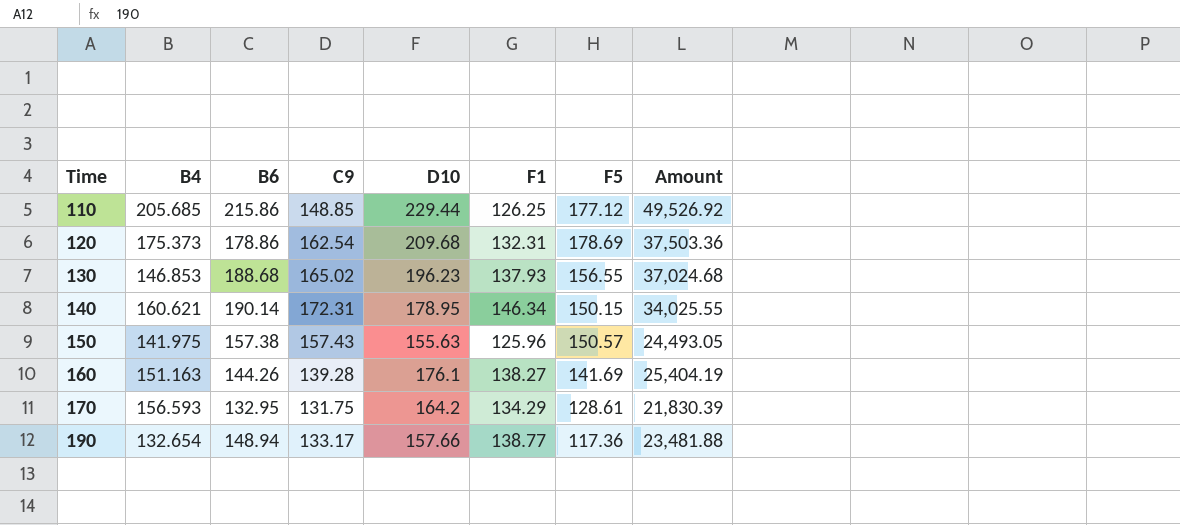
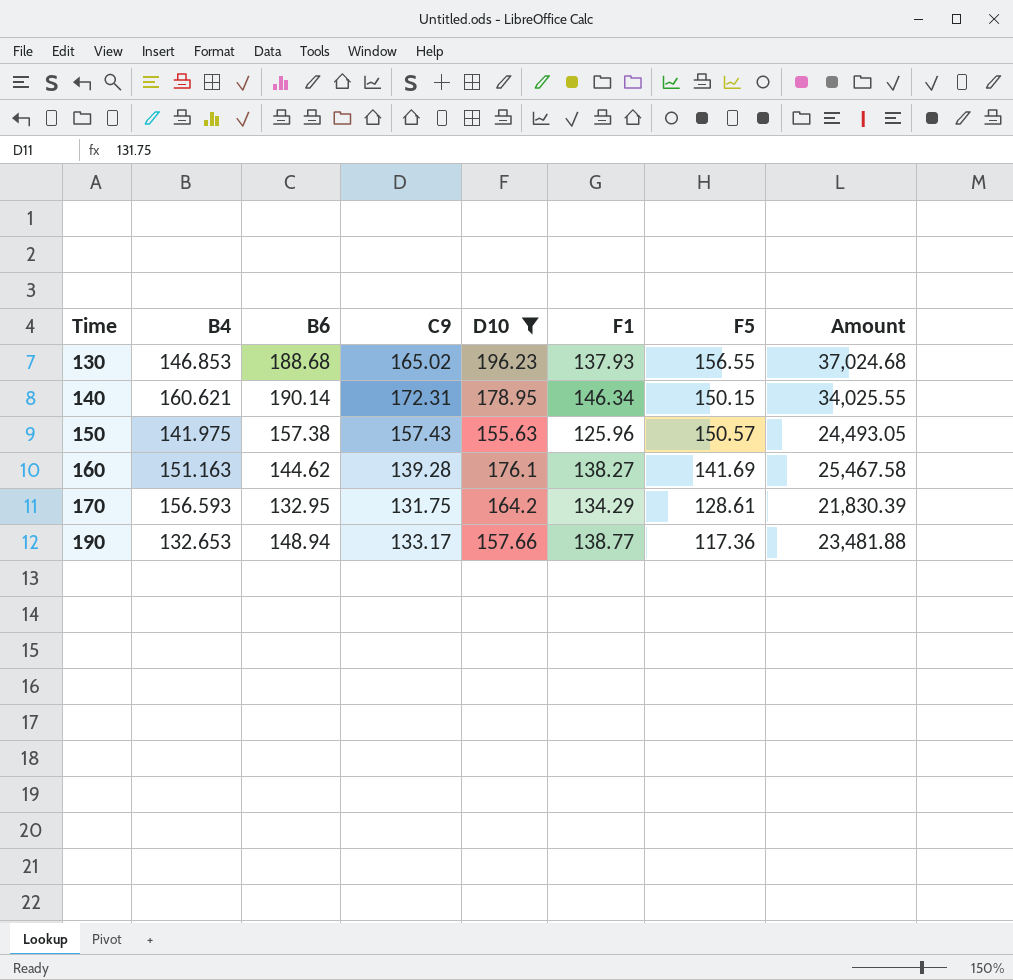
filter: none -> D10 <= 196.23
160 | B6: 144.26 -> 144.62
160 | Amount: 25,404.19 -> 25,467.58
190 | B4: 132.654 -> 132.653

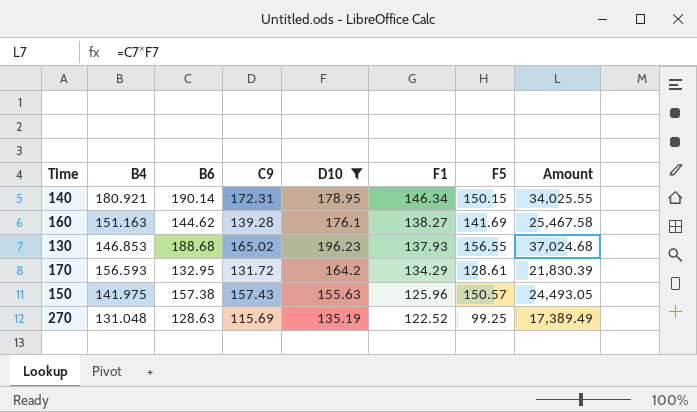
row order: Time ascending -> F1 descending
row 190: 132.653 | 148.94 | 133.17 | 157.66 | 138.77 | 117.36 | 23,481.88 -> none
140 | B4: 160.621 -> 180.921
170 | C9: 131.75 -> 131.72
row 270: none -> 131.048 | 128.63 | 115.69 | 135.19 | 122.52 | 99.25 | 17,389.49

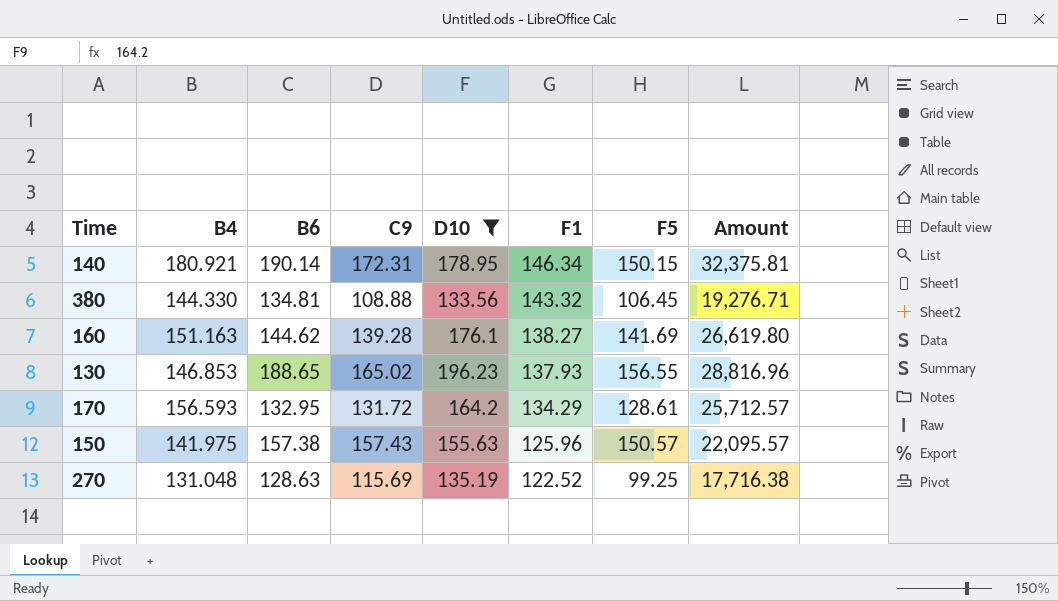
column Amount | formula: [B6] * [D10] -> [B4] * [D10]
row 380: none -> 144.330 | 134.81 | 108.88 | 133.56 | 143.32 | 106.45 | 19,276.71
130 | B6: 188.68 -> 188.65

